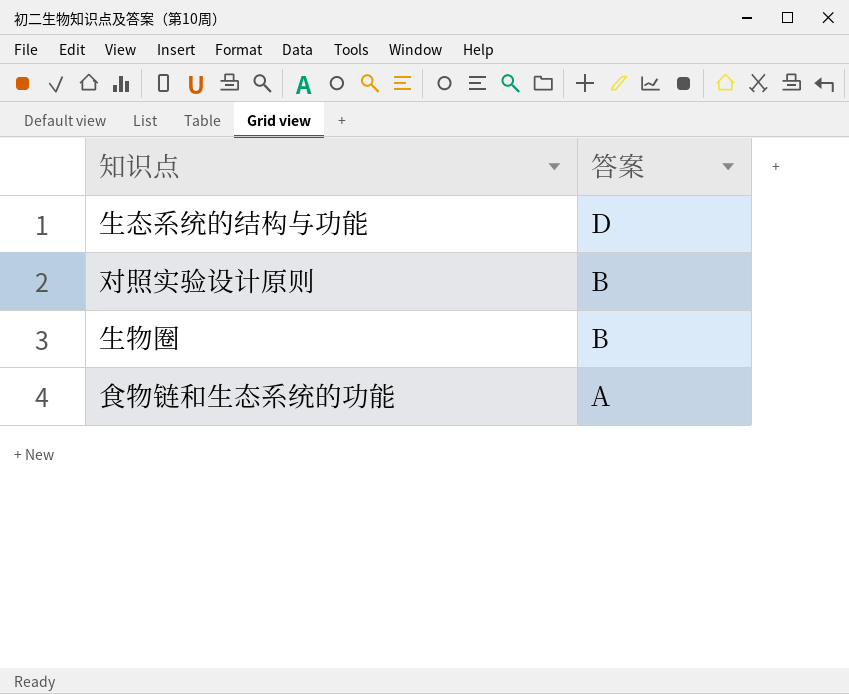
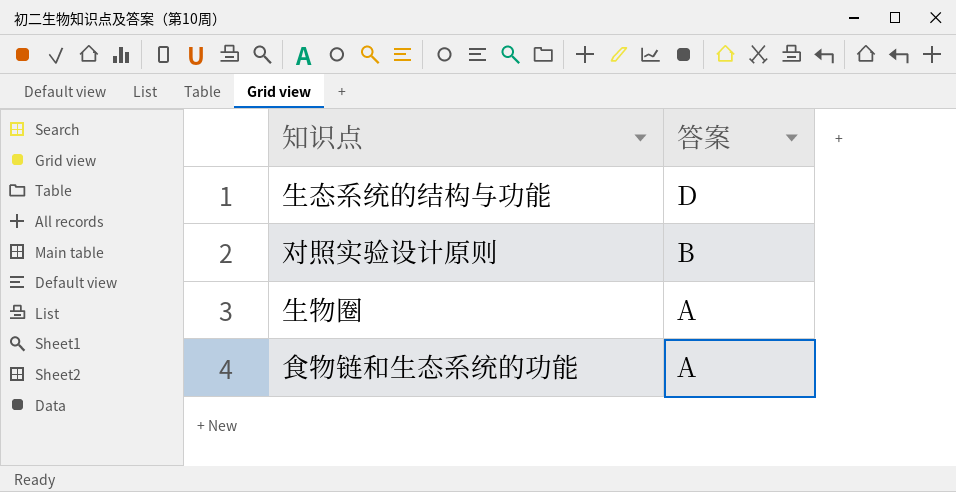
生物圈 | 答案: B -> A

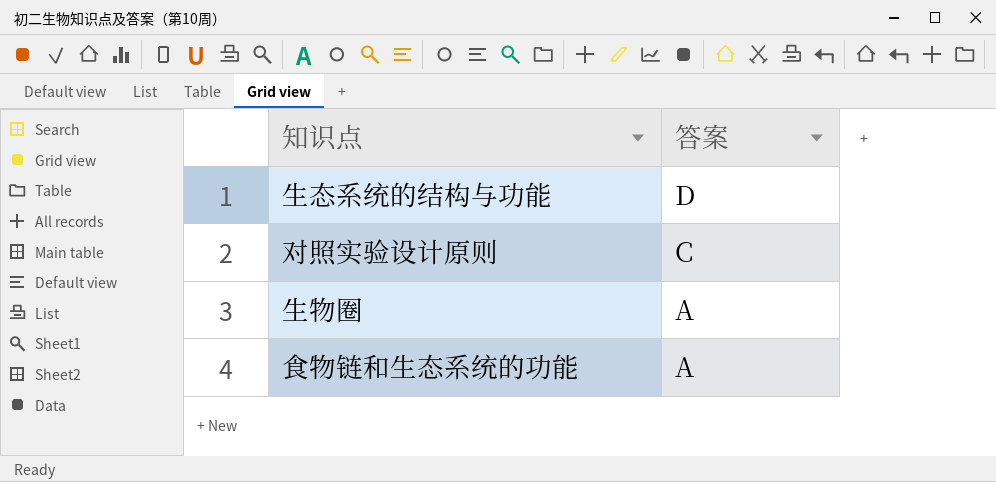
对照实验设计原则 | 答案: B -> C

